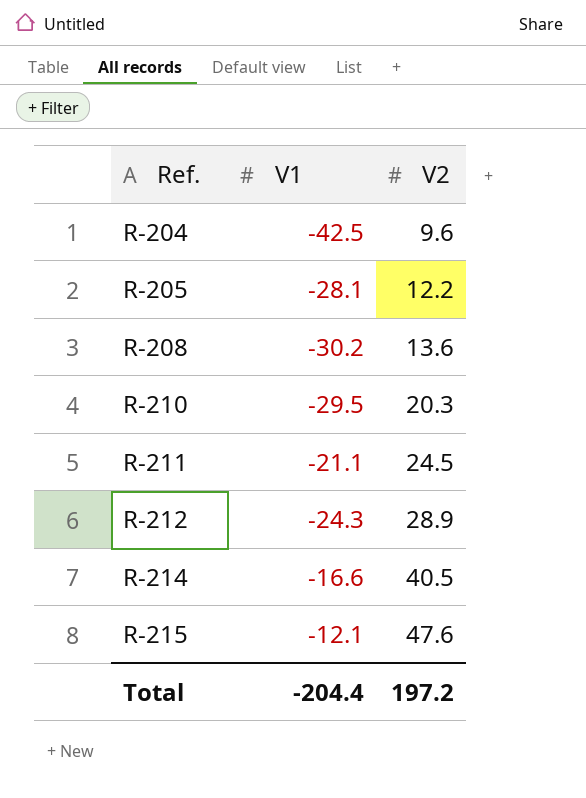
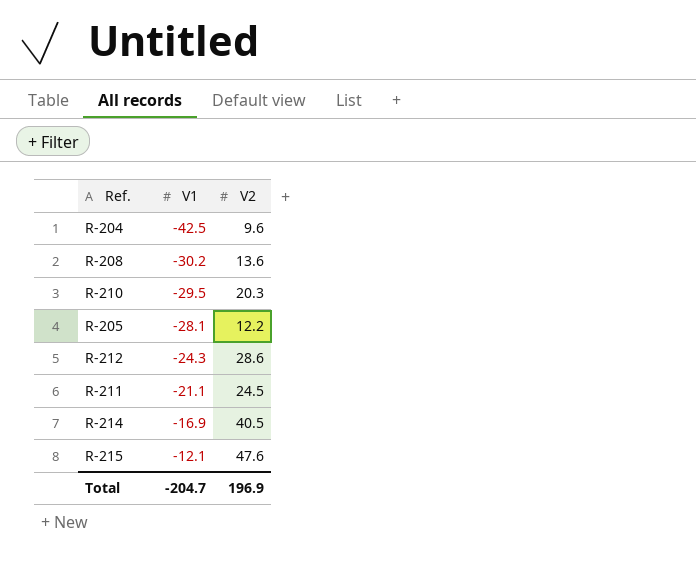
row order: Ref. ascending -> V1 ascending
R-212 | V2: 28.9 -> 28.6
R-214 | V1: -16.6 -> -16.9
Total | V1: -204.4 -> -204.7
Total | V2: 197.2 -> 196.9

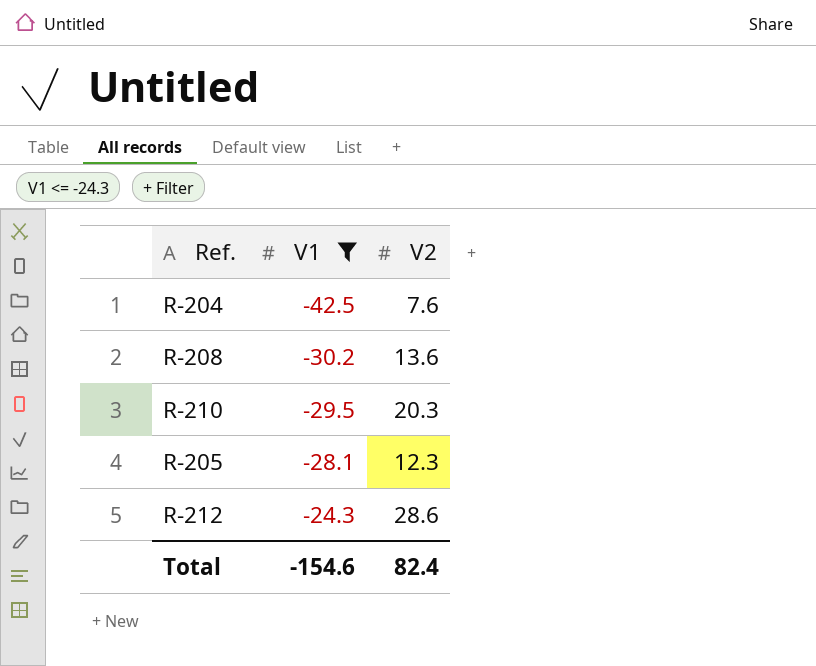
filter: none -> V1 <= -24.3
R-204 | V2: 9.6 -> 7.6
R-205 | V2: 12.2 -> 12.3
Total | V1: -204.7 -> -154.6
Total | V2: 196.9 -> 82.4

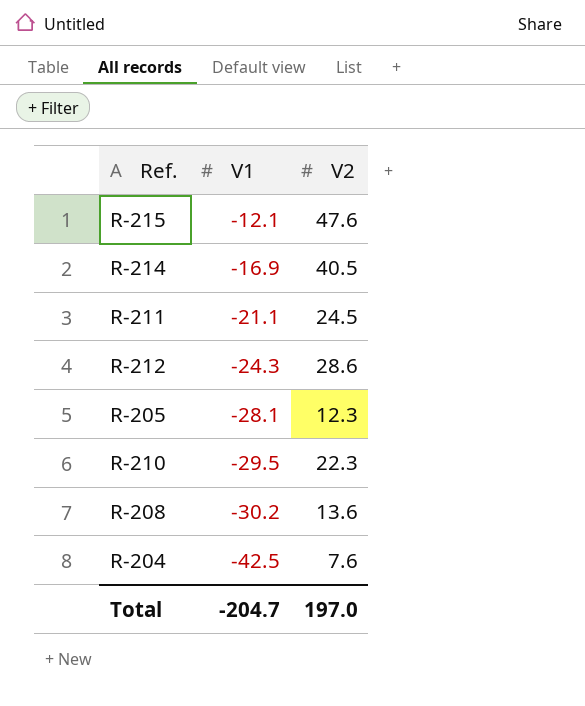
filter: V1 <= -24.3 -> none
row order: V1 ascending -> V1 descending
R-210 | V2: 20.3 -> 22.3
Total | V1: -154.6 -> -204.7
Total | V2: 82.4 -> 197.0

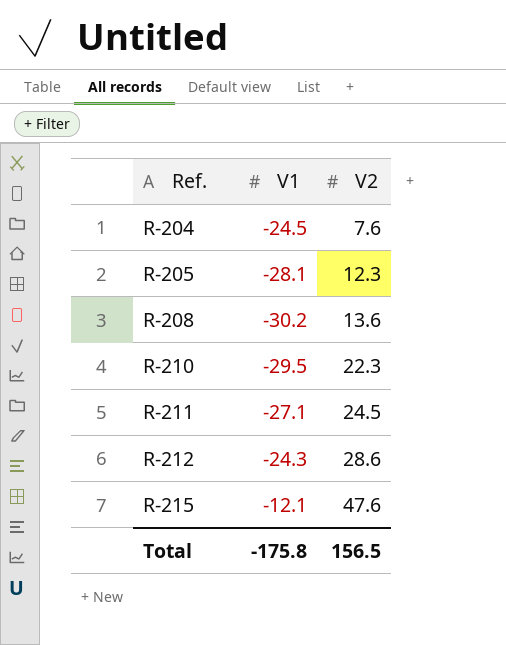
row order: V1 descending -> Ref. ascending
row R-214: -16.9 | 40.5 -> none
R-204 | V1: -42.5 -> -24.5
R-211 | V1: -21.1 -> -27.1
Total | V1: -204.7 -> -175.8
Total | V2: 197.0 -> 156.5

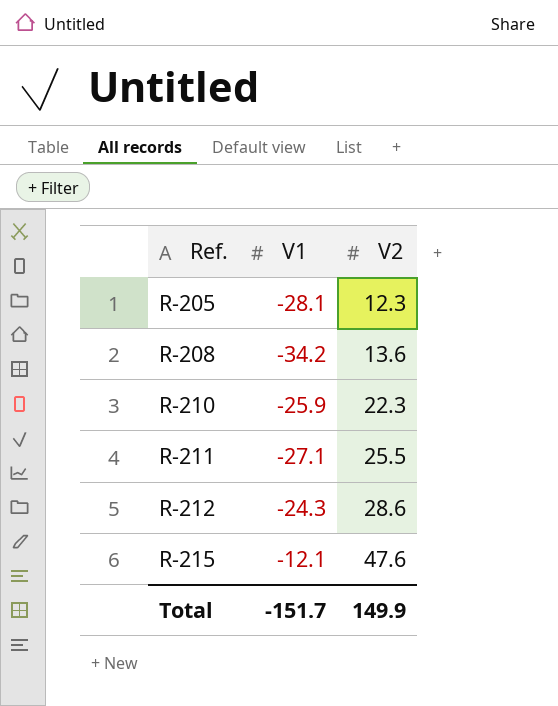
row R-204: -24.5 | 7.6 -> none
R-208 | V1: -30.2 -> -34.2
R-210 | V1: -29.5 -> -25.9
R-211 | V2: 24.5 -> 25.5
Total | V1: -175.8 -> -151.7
Total | V2: 156.5 -> 149.9

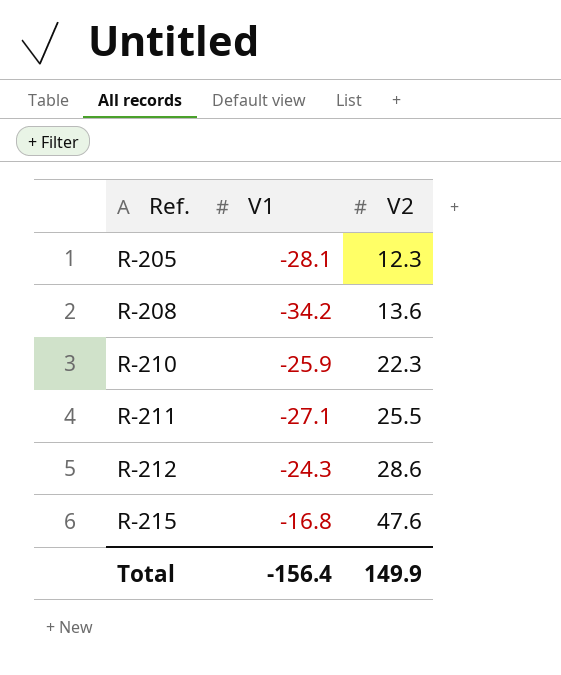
R-215 | V1: -12.1 -> -16.8
Total | V1: -151.7 -> -156.4

